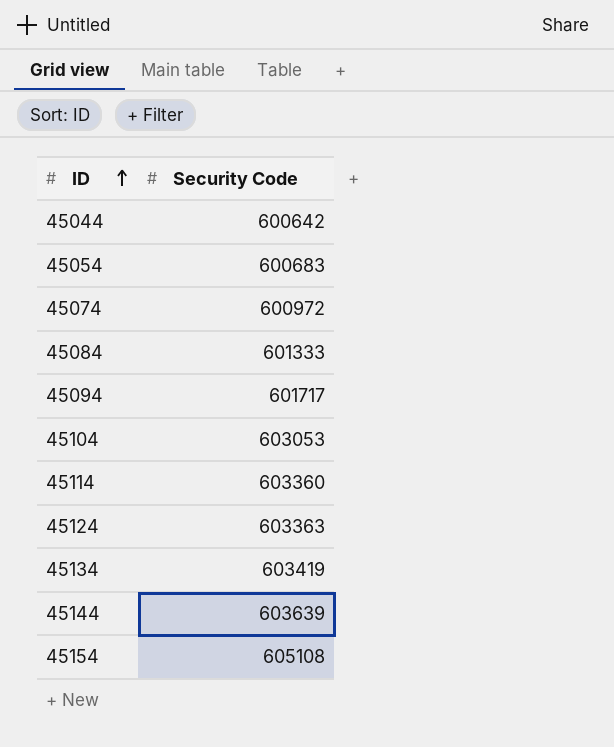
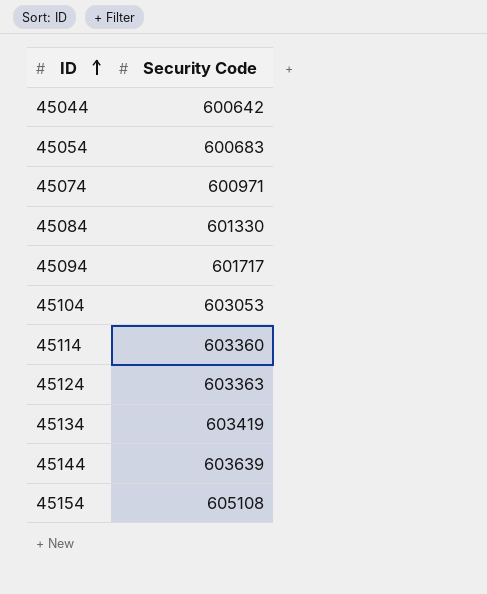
45074 | Security Code: 600972 -> 600971
45084 | Security Code: 601333 -> 601330

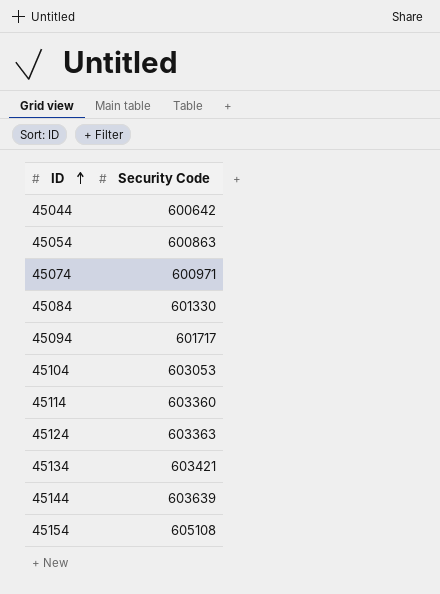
45054 | Security Code: 600683 -> 600863
45134 | Security Code: 603419 -> 603421

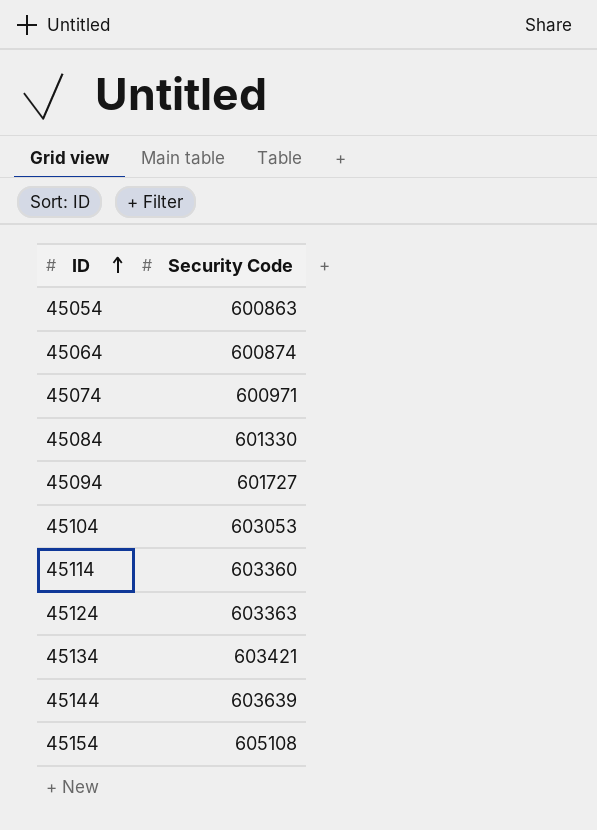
row 45044: 600642 -> none
row 45064: none -> 600874
45094 | Security Code: 601717 -> 601727

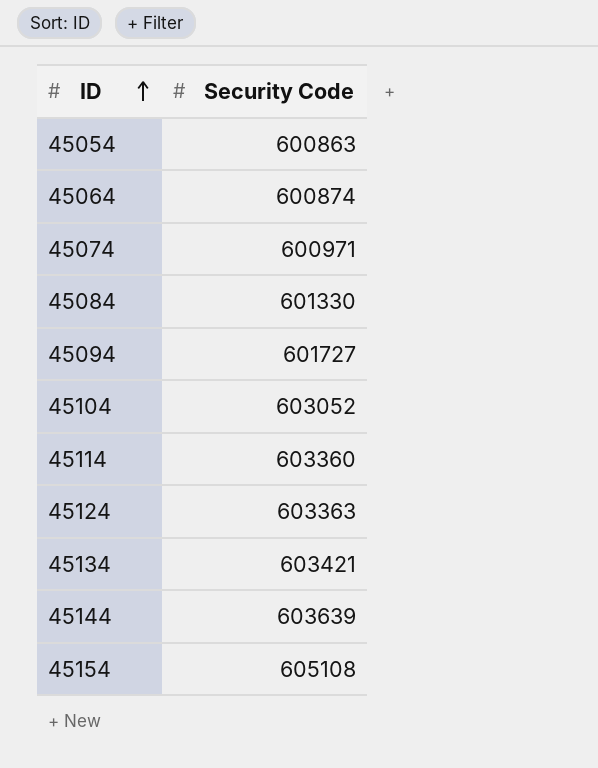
45104 | Security Code: 603053 -> 603052

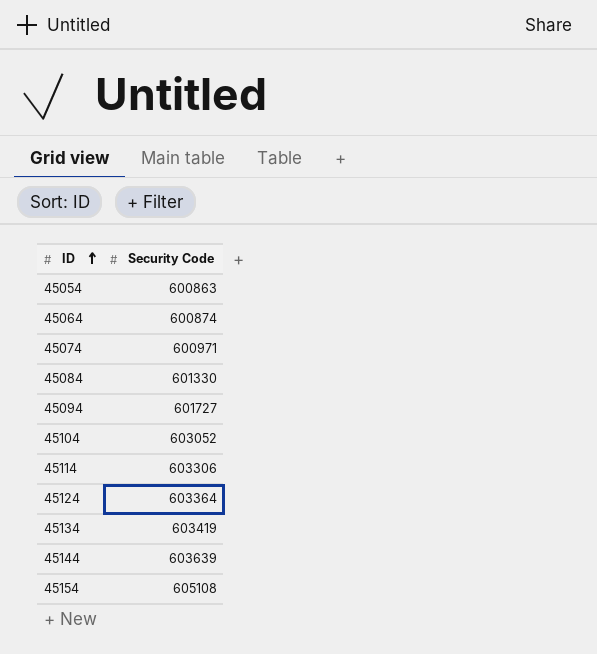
45114 | Security Code: 603360 -> 603306
45124 | Security Code: 603363 -> 603364
45134 | Security Code: 603421 -> 603419

